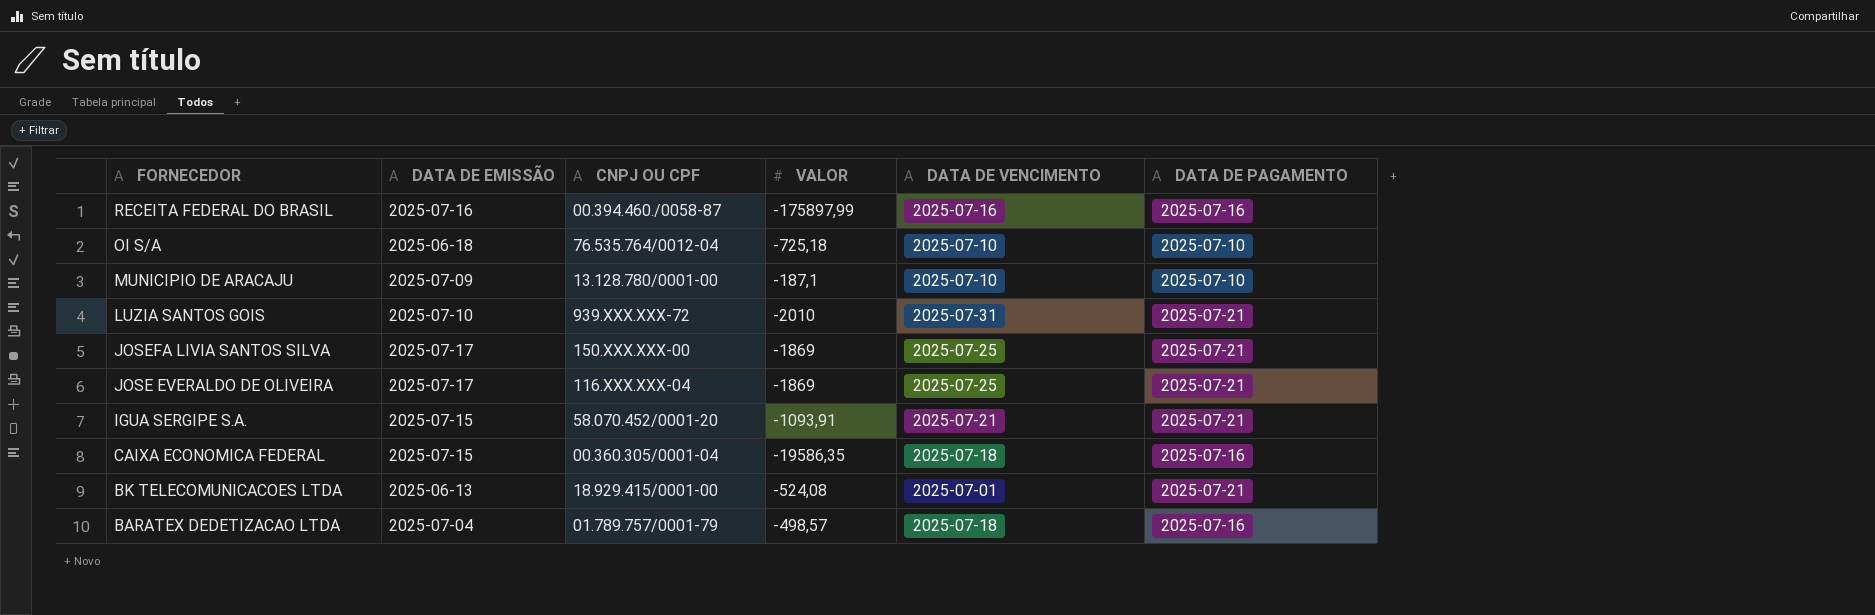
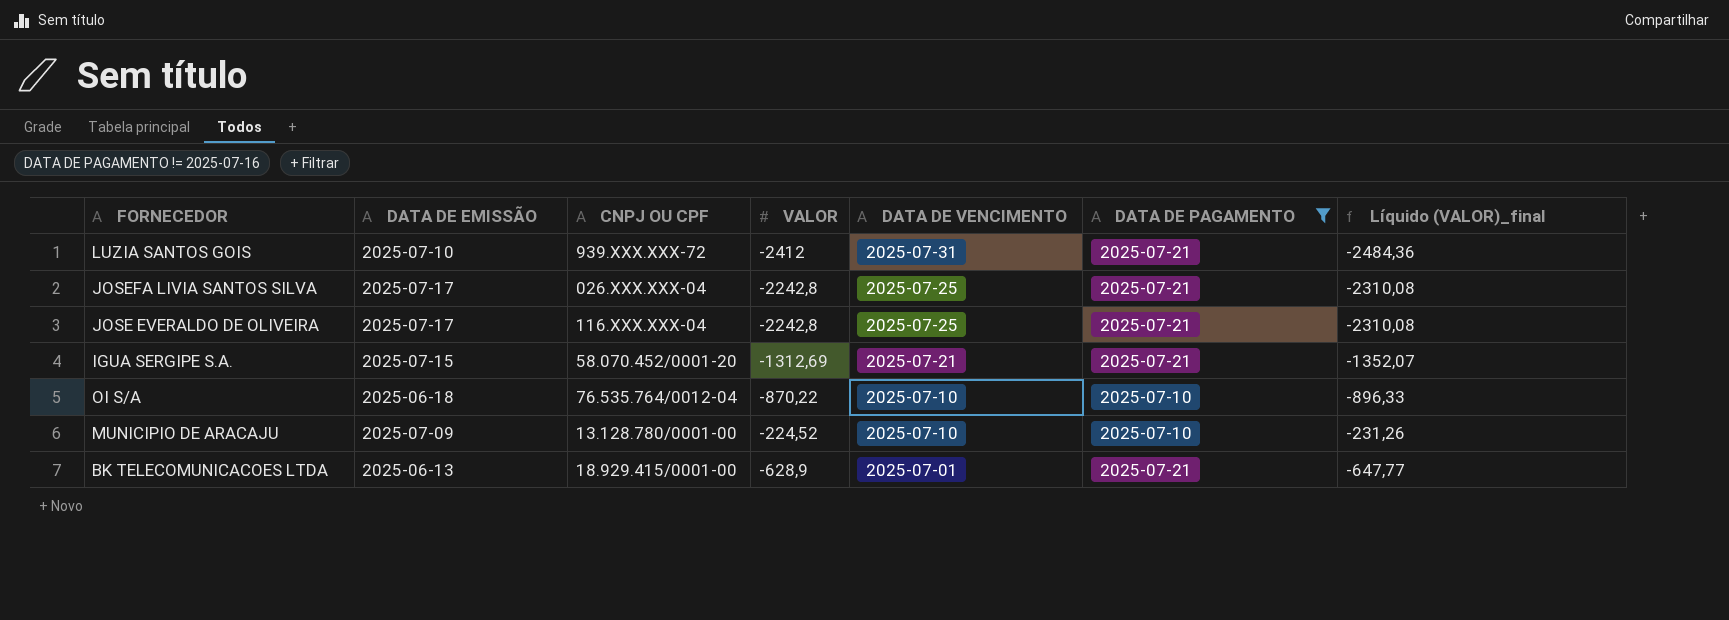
filter: none -> DATA DE PAGAMENTO != 2025-07-16
row order: FORNECEDOR descending -> DATA DE VENCIMENTO descending
column Líquido (VALOR)_final | formula: none -> [VALOR] * 1,03
LUZIA SANTOS GOIS | VALOR: -2010 -> -2412
JOSEFA LIVIA SANTOS SILVA | CNPJ OU CPF: 150.XXX.XXX-00 -> 026.XXX.XXX-04
JOSEFA LIVIA SANTOS SILVA | VALOR: -1869 -> -2242,8
JOSE EVERALDO DE OLIVEIRA | VALOR: -1869 -> -2242,8
IGUA SERGIPE S.A. | VALOR: -1093,91 -> -1312,69
OI S/A | VALOR: -725,18 -> -870,22
MUNICIPIO DE ARACAJU | VALOR: -187,1 -> -224,52
BK TELECOMUNICACOES LTDA | VALOR: -524,08 -> -628,9

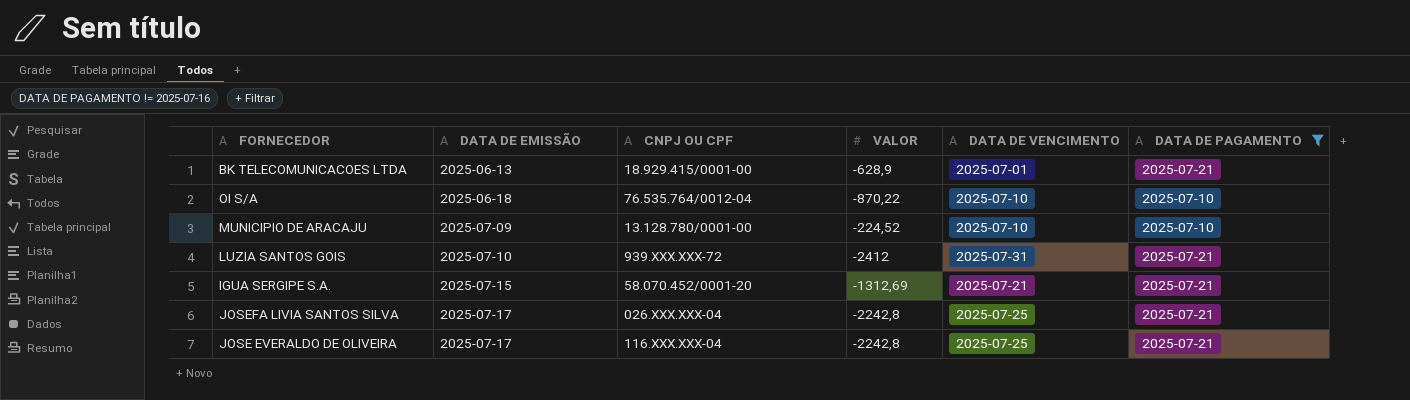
row order: DATA DE VENCIMENTO descending -> DATA DE EMISSÃO ascending
column Líquido (VALOR)_final | formula: [VALOR] * 1,03 -> none

